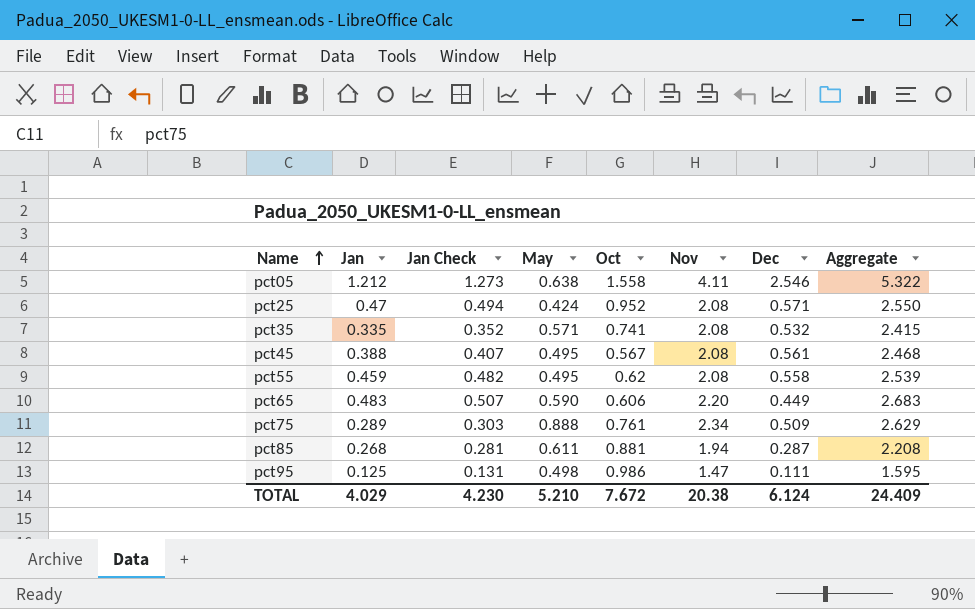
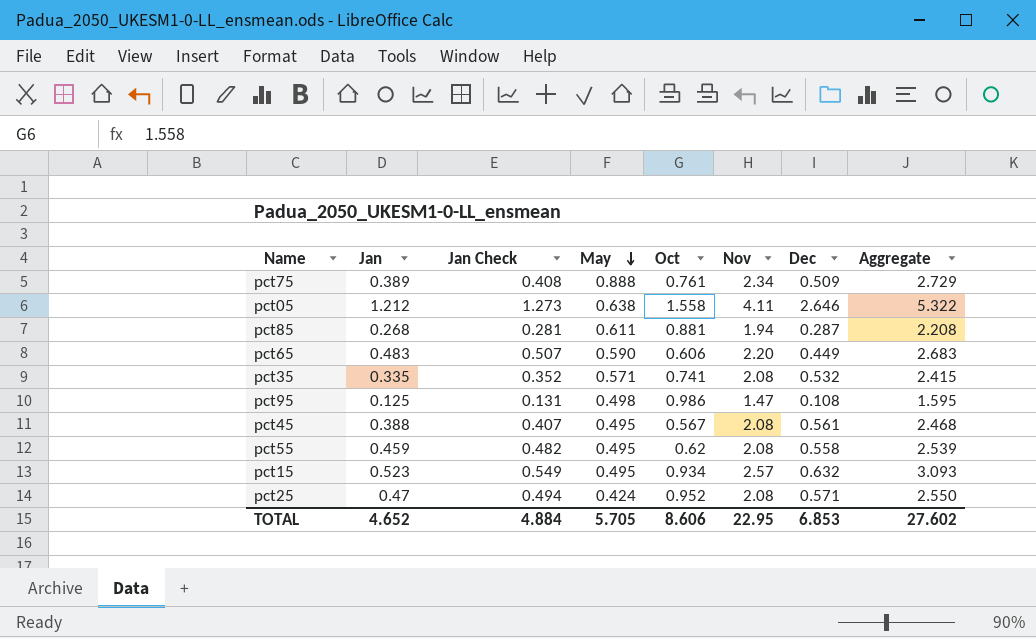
row order: Name ascending -> May descending
pct75 | Jan: 0.289 -> 0.389
pct75 | Jan Check: 0.303 -> 0.408
pct75 | Aggregate: 2.629 -> 2.729
pct05 | Dec: 2.546 -> 2.646
pct95 | Dec: 0.111 -> 0.108
row pct15: none -> 0.523 | 0.549 | 0.495 | 0.934 | 2.57 | 0.632 | 3.093
TOTAL | Jan: 4.029 -> 4.652
TOTAL | Jan Check: 4.230 -> 4.884
TOTAL | May: 5.210 -> 5.705
TOTAL | Oct: 7.672 -> 8.606
TOTAL | Nov: 20.38 -> 22.95
TOTAL | Dec: 6.124 -> 6.853
TOTAL | Aggregate: 24.409 -> 27.602

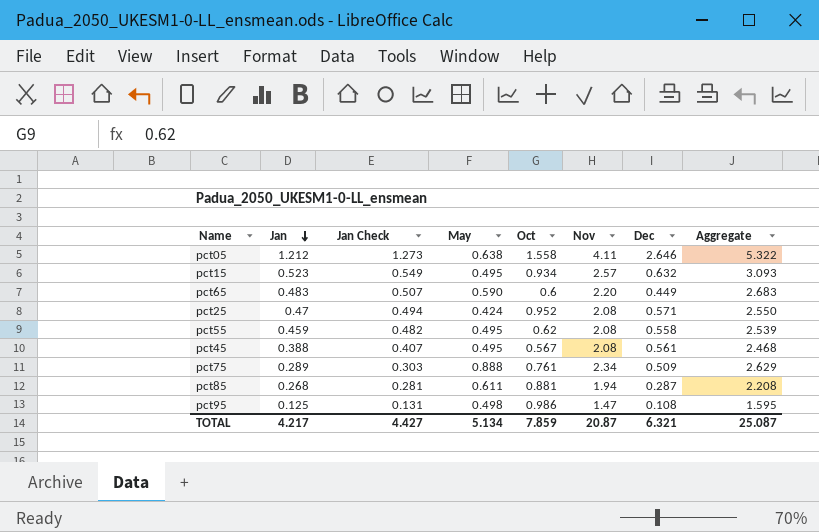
row order: May descending -> Jan descending
row pct35: 0.335 | 0.352 | 0.571 | 0.741 | 2.08 | 0.532 | 2.415 -> none
pct65 | Oct: 0.606 -> 0.6
pct75 | Jan: 0.389 -> 0.289
pct75 | Jan Check: 0.408 -> 0.303
pct75 | Aggregate: 2.729 -> 2.629
TOTAL | Jan: 4.652 -> 4.217
TOTAL | Jan Check: 4.884 -> 4.427
TOTAL | May: 5.705 -> 5.134
TOTAL | Oct: 8.606 -> 7.859
TOTAL | Nov: 22.95 -> 20.87
TOTAL | Dec: 6.853 -> 6.321
TOTAL | Aggregate: 27.602 -> 25.087

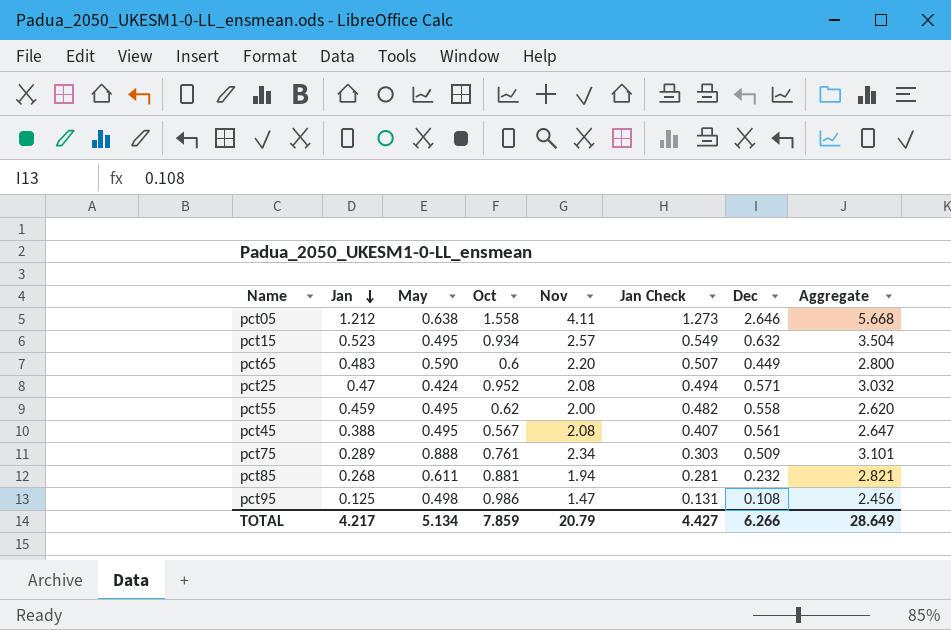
column Jan Check | position: 3 -> 6
column Aggregate | formula: [Jan] + [Nov] -> [Oct] + [Nov]
pct55 | Nov: 2.08 -> 2.00
pct85 | Dec: 0.287 -> 0.232
TOTAL | Nov: 20.87 -> 20.79
TOTAL | Dec: 6.321 -> 6.266
TOTAL | Aggregate: 25.087 -> 28.649

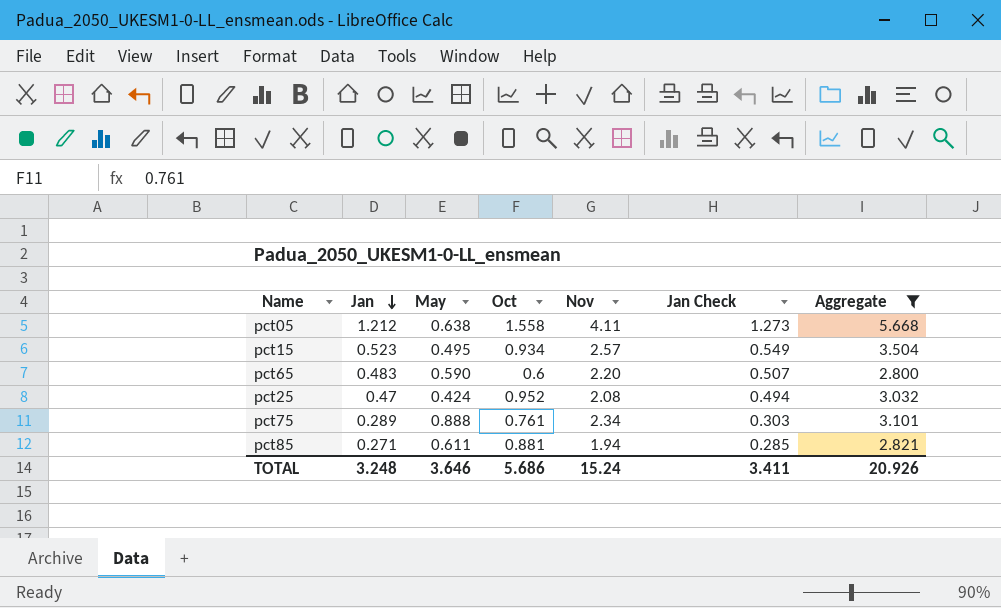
filter: none -> Aggregate >= 2.800
column Dec | position: 7 -> none
pct85 | Jan: 0.268 -> 0.271
pct85 | Jan Check: 0.281 -> 0.285
TOTAL | Jan: 4.217 -> 3.248
TOTAL | May: 5.134 -> 3.646
TOTAL | Oct: 7.859 -> 5.686
TOTAL | Nov: 20.79 -> 15.24
TOTAL | Jan Check: 4.427 -> 3.411
TOTAL | Aggregate: 28.649 -> 20.926

